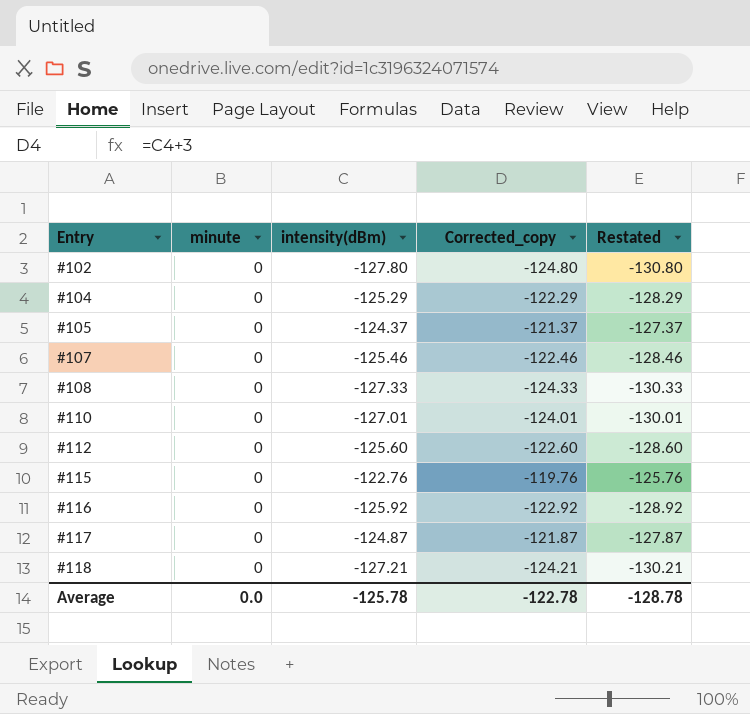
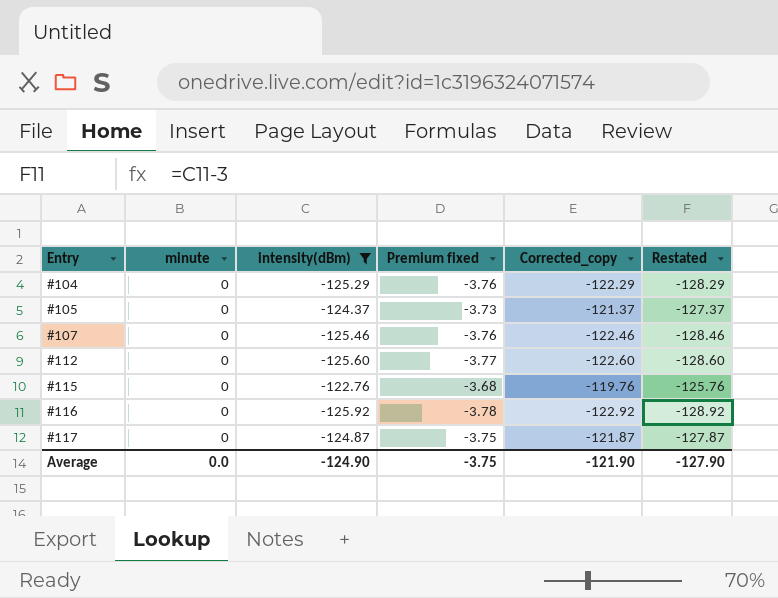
filter: none -> intensity(dBm) >= -125.92
column Premium fixed | formula: none -> [intensity(dBm)] * 0.03
Average | intensity(dBm): -125.78 -> -124.90
Average | Corrected_copy: -122.78 -> -121.90
Average | Restated: -128.78 -> -127.90

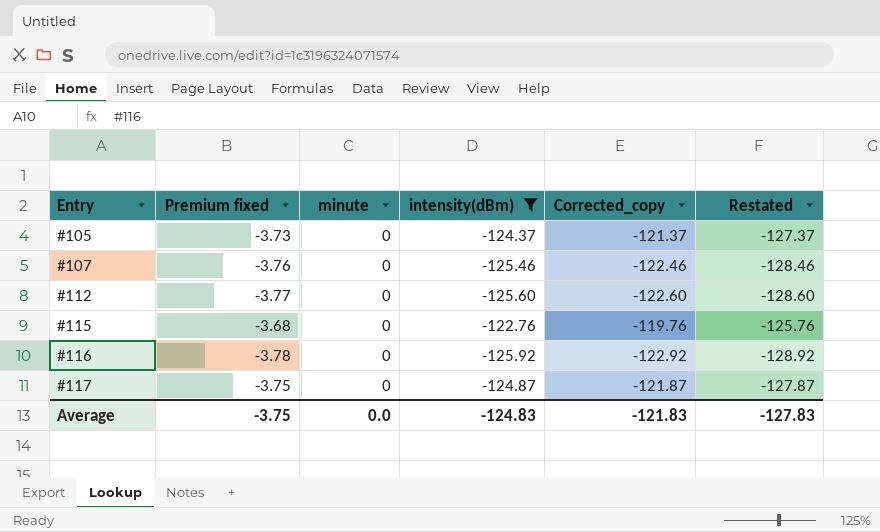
column Premium fixed | position: 4 -> 2
row #104: 0 | -125.29 | -3.76 | -122.29 | -128.29 -> none
Average | intensity(dBm): -124.90 -> -124.83
Average | Corrected_copy: -121.90 -> -121.83
Average | Restated: -127.90 -> -127.83

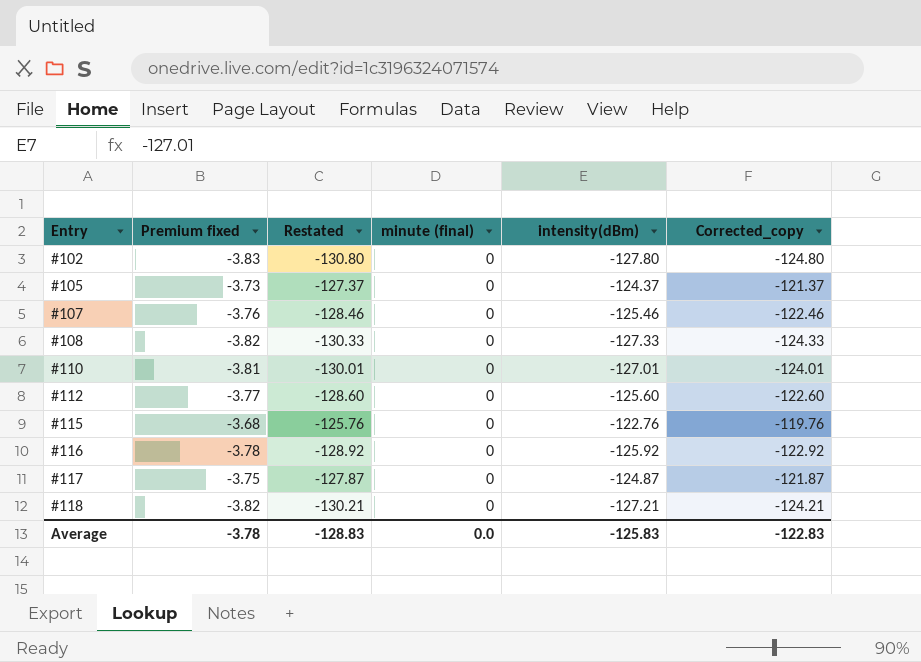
filter: intensity(dBm) >= -125.92 -> none
column Restated | position: 6 -> 3
column name: minute -> minute (final)
Average | Premium fixed: -3.75 -> -3.78
Average | Restated: -127.83 -> -128.83
Average | intensity(dBm): -124.83 -> -125.83
Average | Corrected_copy: -121.83 -> -122.83

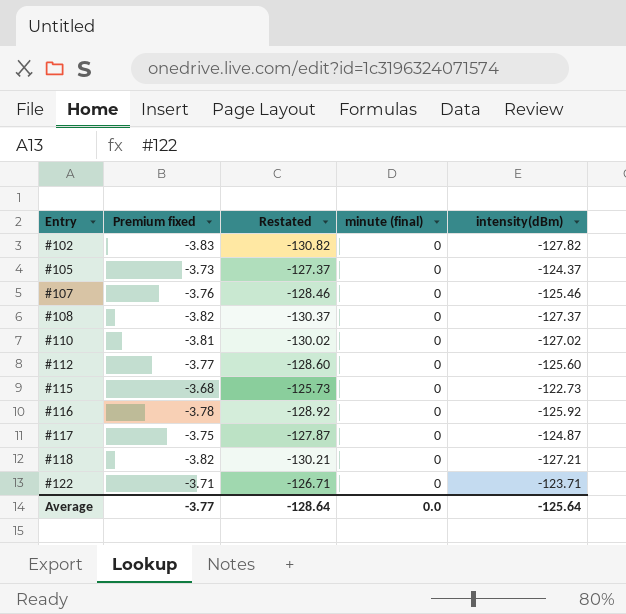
column Corrected_copy | formula: [intensity(dBm)] + 3 -> none
#102 | Restated: -130.80 -> -130.82
#102 | intensity(dBm): -127.80 -> -127.82
#108 | Restated: -130.33 -> -130.37
#108 | intensity(dBm): -127.33 -> -127.37
#110 | Restated: -130.01 -> -130.02
#110 | intensity(dBm): -127.01 -> -127.02
#115 | Restated: -125.76 -> -125.73
#115 | intensity(dBm): -122.76 -> -122.73
row #122: none -> -3.71 | -126.71 | 0 | -123.71
Average | Premium fixed: -3.78 -> -3.77
Average | Restated: -128.83 -> -128.64
Average | intensity(dBm): -125.83 -> -125.64

